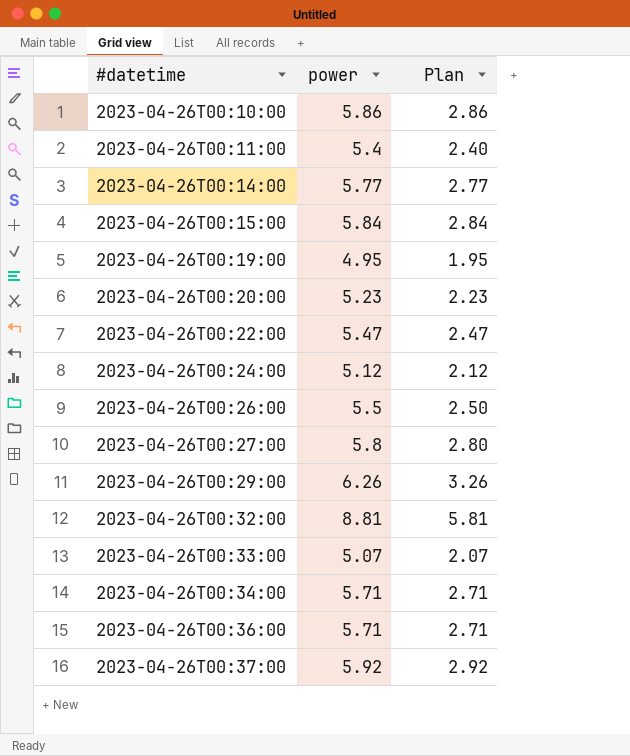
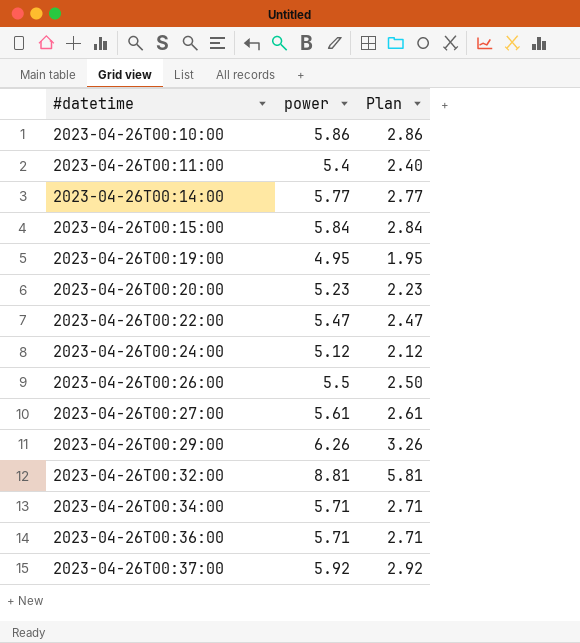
row 2023-04-26T00:33:00: 5.07 | 2.07 -> none
2023-04-26T00:27:00 | power: 5.8 -> 5.61
2023-04-26T00:27:00 | Plan: 2.80 -> 2.61

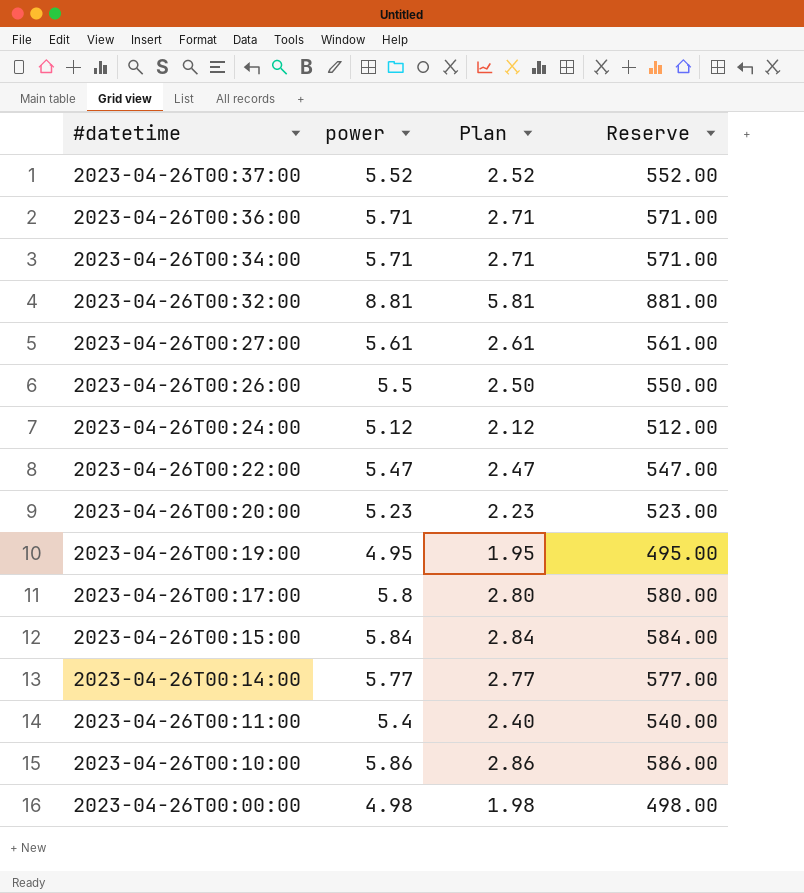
row order: #datetime ascending -> #datetime descending
column Reserve | formula: none -> [power] * 100
row 2023-04-26T00:29:00: 6.26 | 3.26 -> none
2023-04-26T00:37:00 | power: 5.92 -> 5.52
2023-04-26T00:37:00 | Plan: 2.92 -> 2.52
row 2023-04-26T00:17:00: none -> 5.8 | 2.80 | 580.00
row 2023-04-26T00:00:00: none -> 4.98 | 1.98 | 498.00

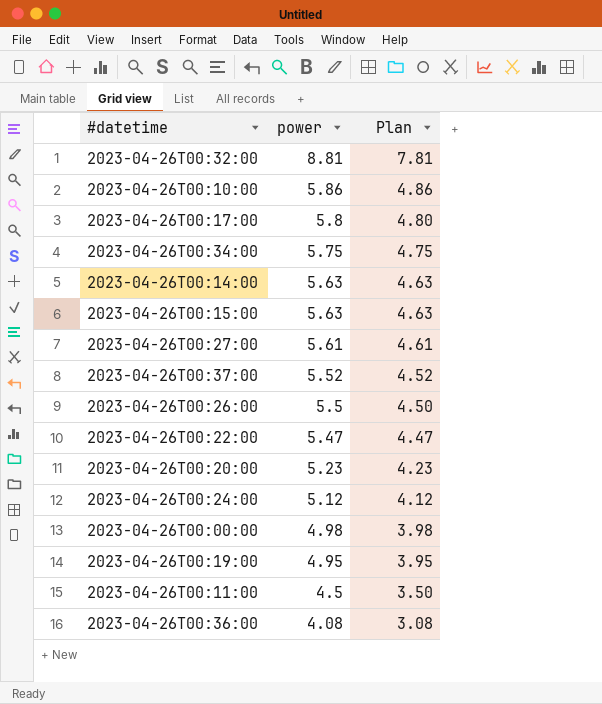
row order: #datetime descending -> power descending
column Reserve | formula: [power] * 100 -> none
column Plan | formula: [power] - 3 -> [power] - 1
2023-04-26T00:34:00 | power: 5.71 -> 5.75
2023-04-26T00:14:00 | power: 5.77 -> 5.63
2023-04-26T00:15:00 | power: 5.84 -> 5.63
2023-04-26T00:11:00 | power: 5.4 -> 4.5
2023-04-26T00:36:00 | power: 5.71 -> 4.08

